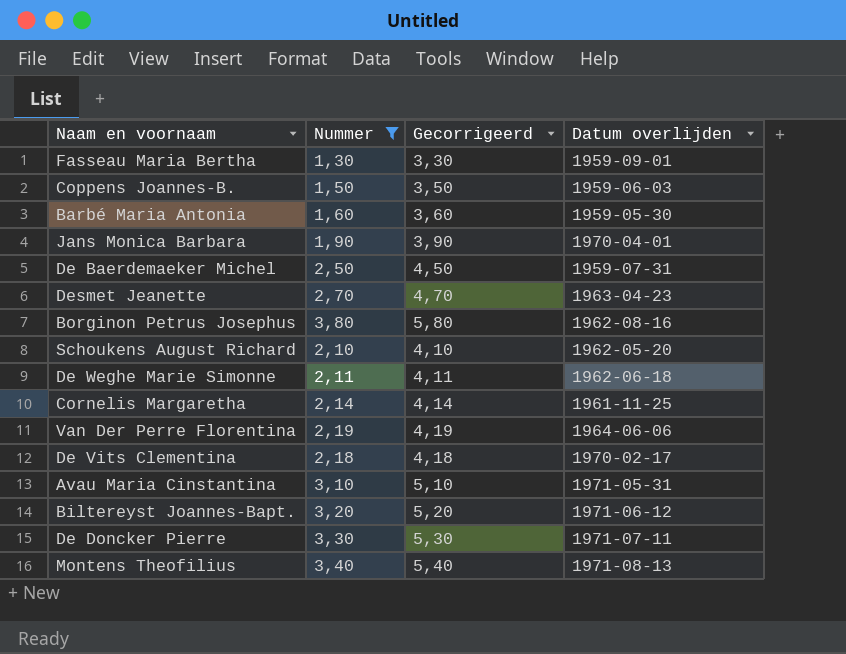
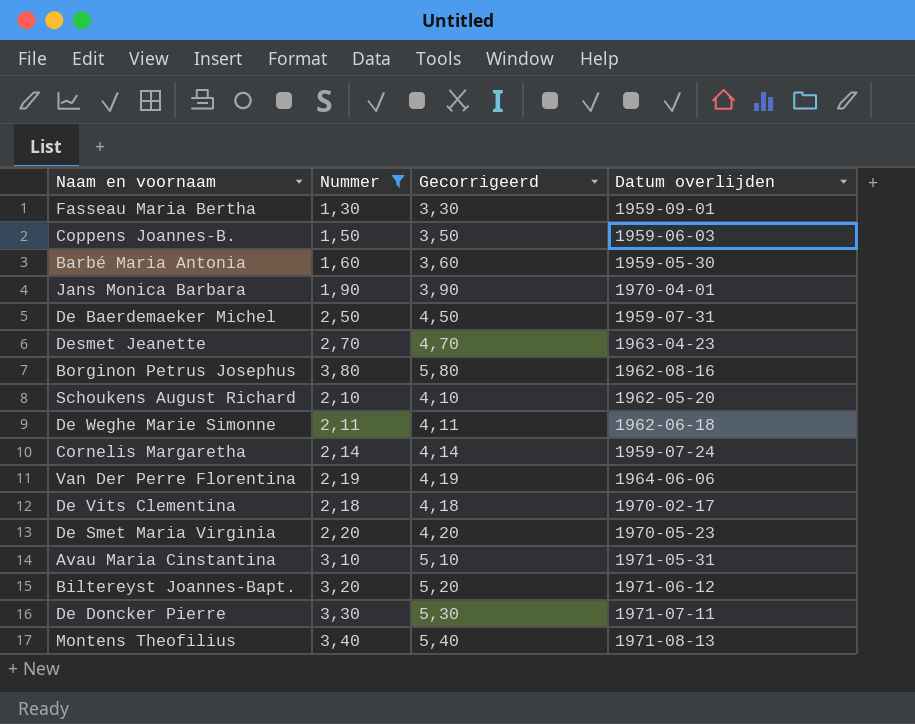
Cornelis Margaretha | Datum overlijden: 1961-11-25 -> 1959-07-24
row De Smet Maria Virginia: none -> 2,20 | 4,20 | 1970-05-23

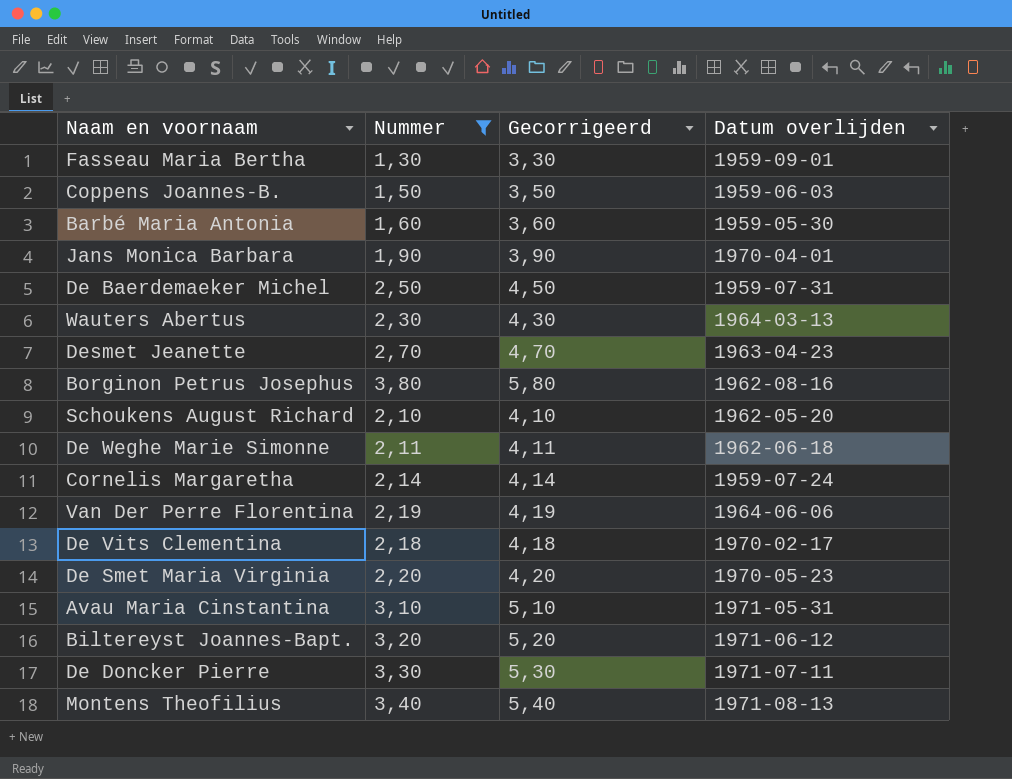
row Wauters Abertus: none -> 2,30 | 4,30 | 1964-03-13

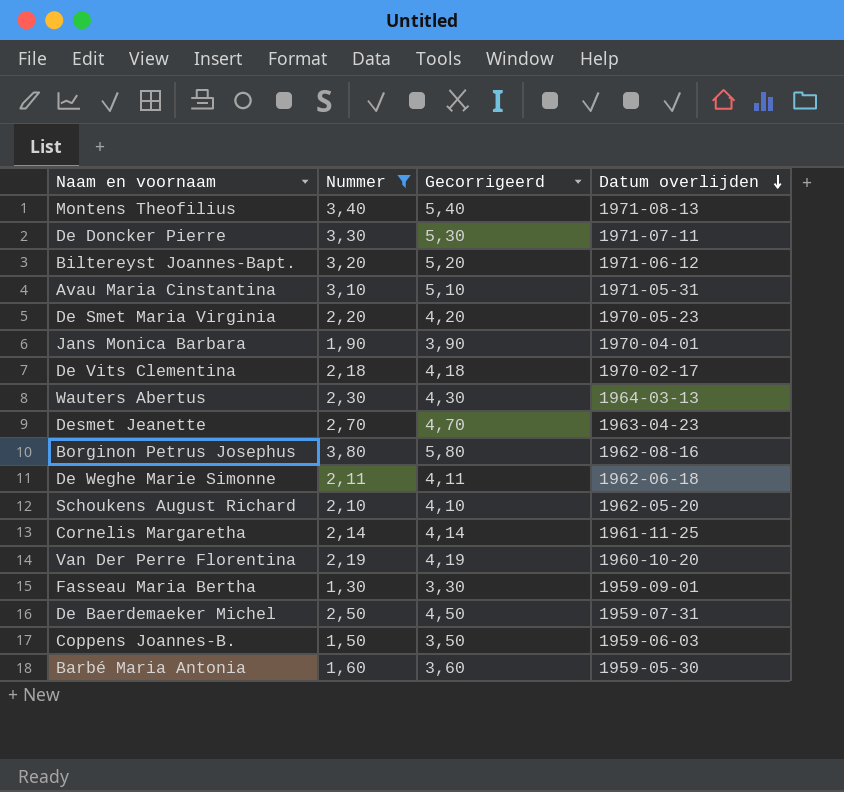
row order: none -> Datum overlijden descending
Cornelis Margaretha | Datum overlijden: 1959-07-24 -> 1961-11-25
Van Der Perre Florentina | Datum overlijden: 1964-06-06 -> 1960-10-20

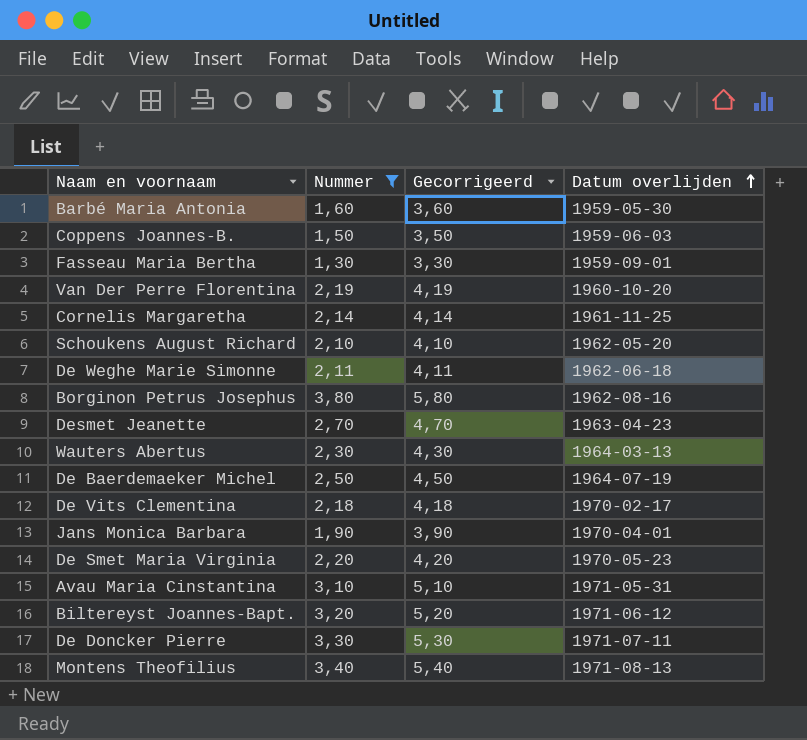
row order: Datum overlijden descending -> Datum overlijden ascending
De Baerdemaeker Michel | Datum overlijden: 1959-07-31 -> 1964-07-19

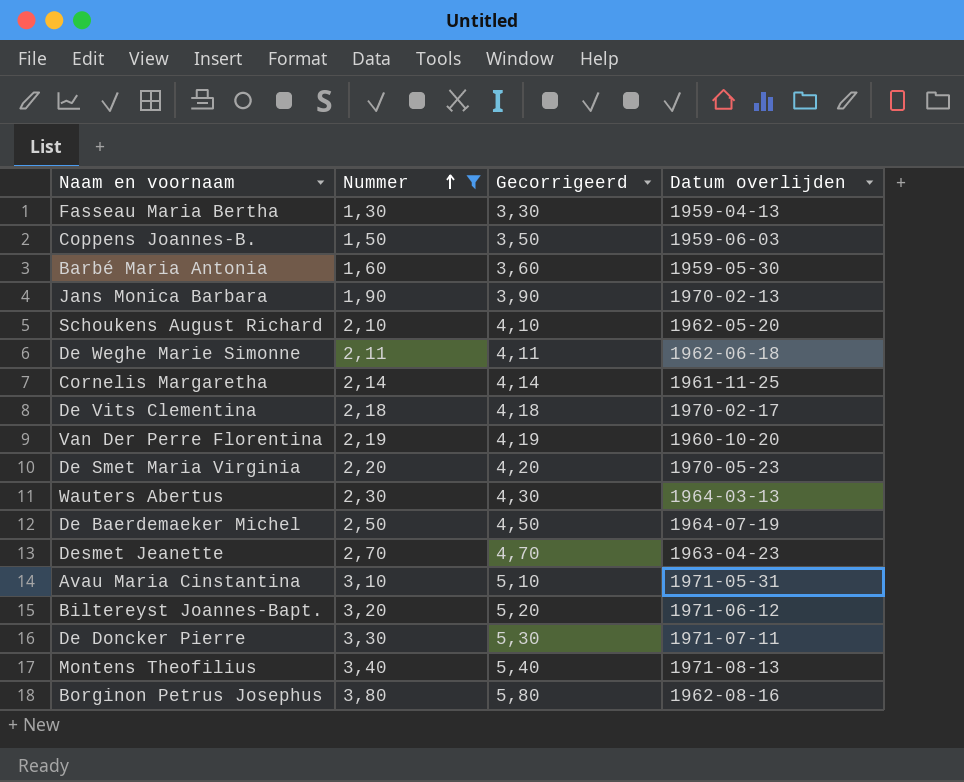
row order: Datum overlijden ascending -> Nummer ascending
Fasseau Maria Bertha | Datum overlijden: 1959-09-01 -> 1959-04-13
Jans Monica Barbara | Datum overlijden: 1970-04-01 -> 1970-02-13

